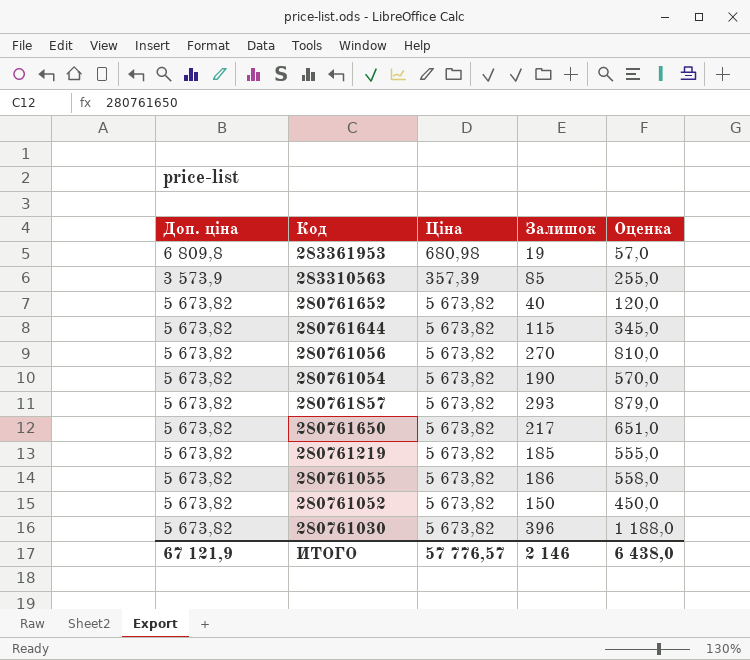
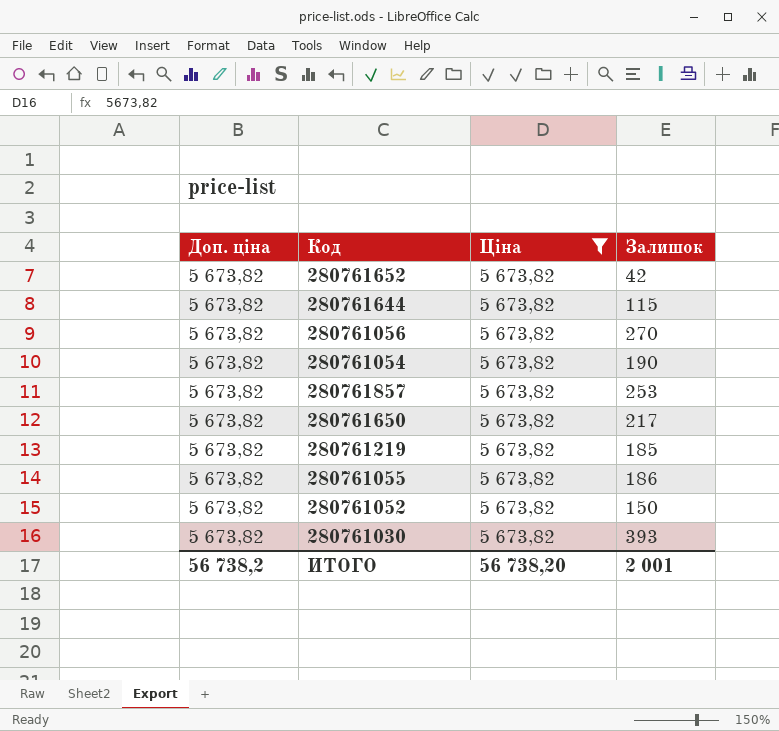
filter: none -> Ціна = 5 673,82
column Оценка | formula: [Залишок] * 3 -> none
280761652 | Залишок: 40 -> 42
280761857 | Залишок: 293 -> 253
280761030 | Залишок: 396 -> 393
ИТОГО | Доп. ціна: 67 121,9 -> 56 738,2
ИТОГО | Ціна: 57 776,57 -> 56 738,20
ИТОГО | Залишок: 2 146 -> 2 001

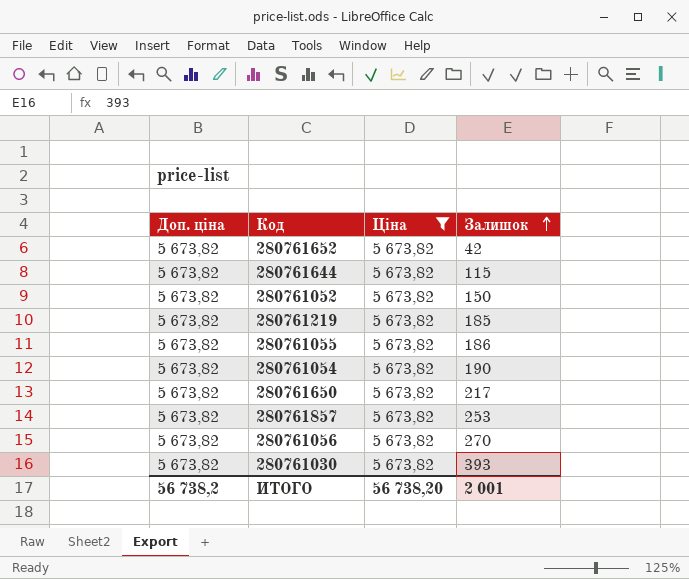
row order: none -> Залишок ascending

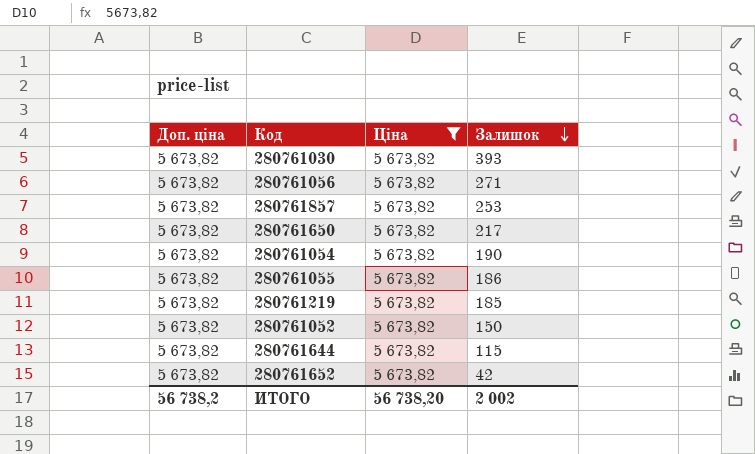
row order: Залишок ascending -> Залишок descending
280761056 | Залишок: 270 -> 271
ИТОГО | Залишок: 2 001 -> 2 002

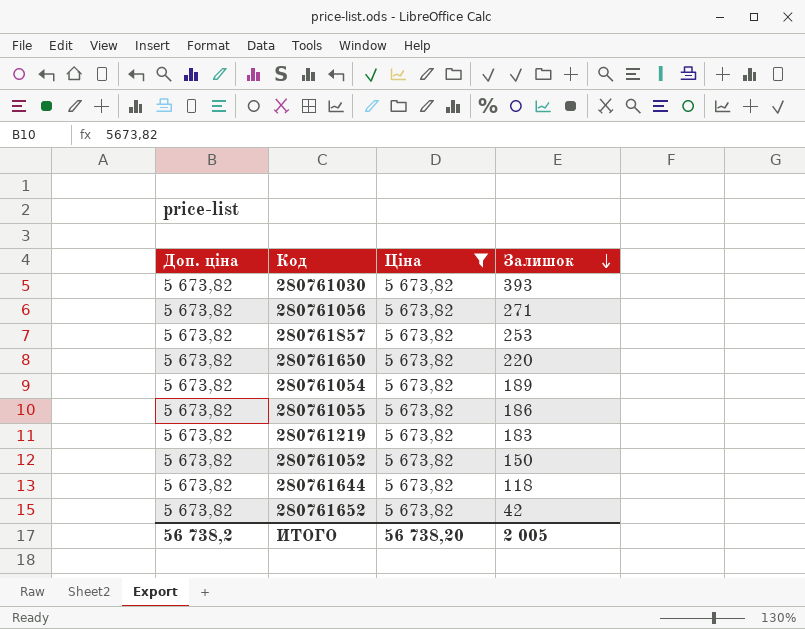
280761650 | Залишок: 217 -> 220
280761054 | Залишок: 190 -> 189
280761219 | Залишок: 185 -> 183
280761644 | Залишок: 115 -> 118
ИТОГО | Залишок: 2 002 -> 2 005

